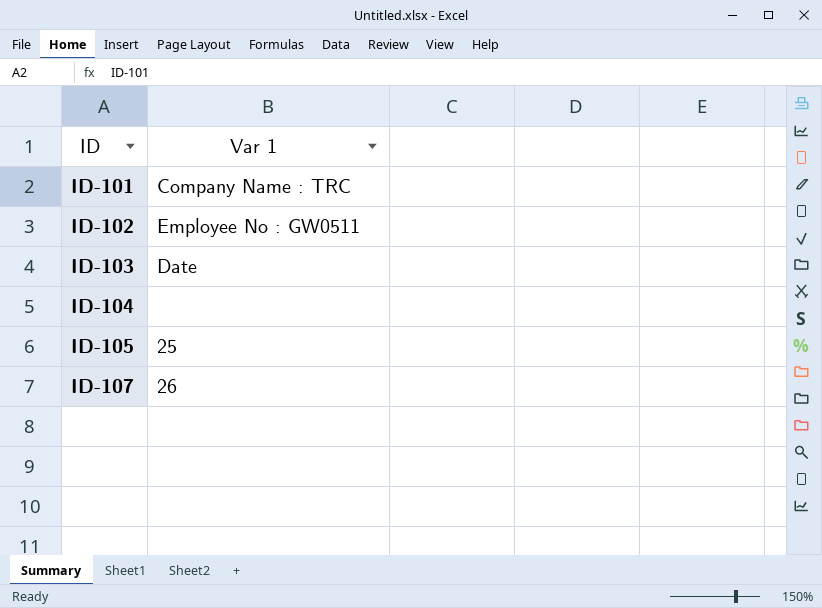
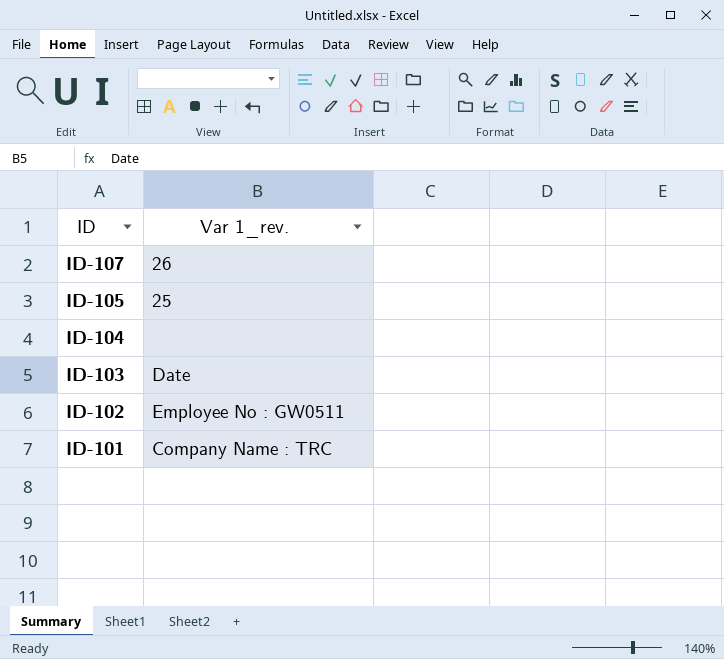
row order: ID ascending -> ID descending
column name: Var 1 -> Var 1_rev.

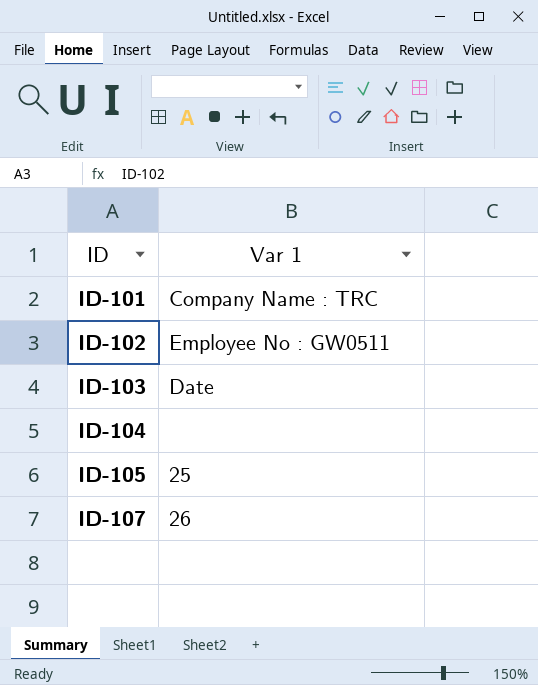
row order: ID descending -> ID ascending
column name: Var 1_rev. -> Var 1

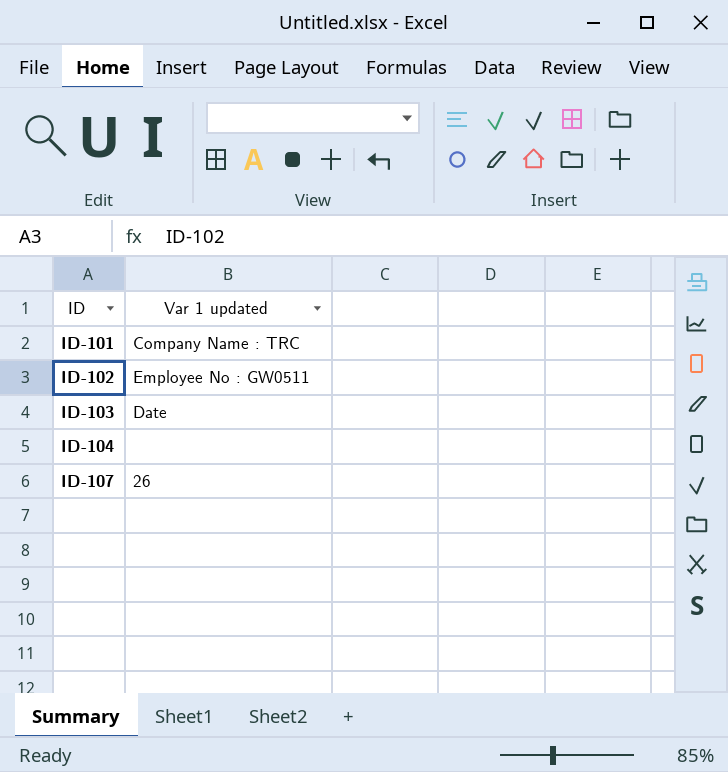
column name: Var 1 -> Var 1 updated
row ID-105: 25 -> none

